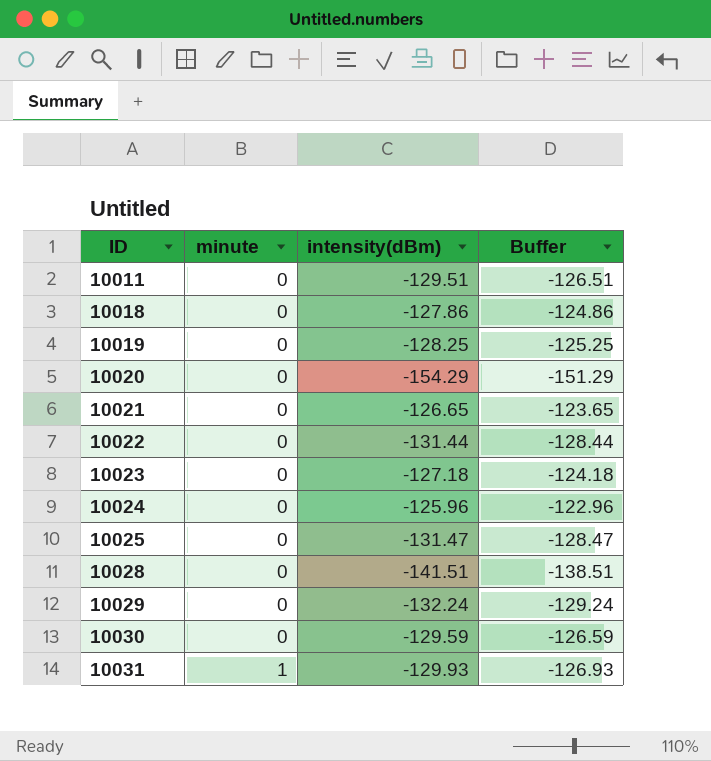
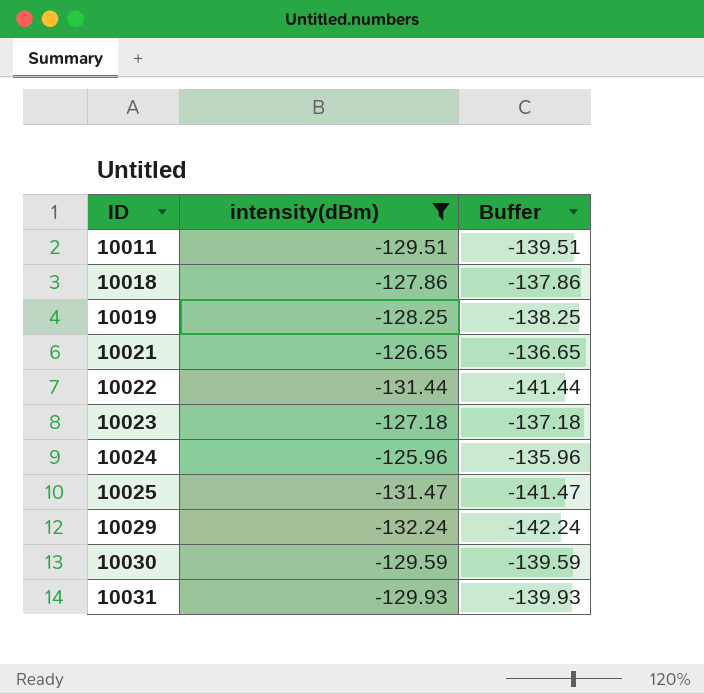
filter: none -> intensity(dBm) >= -132.24
column minute | position: 2 -> none
column Buffer | formula: [intensity(dBm)] + 3 -> [intensity(dBm)] - 10

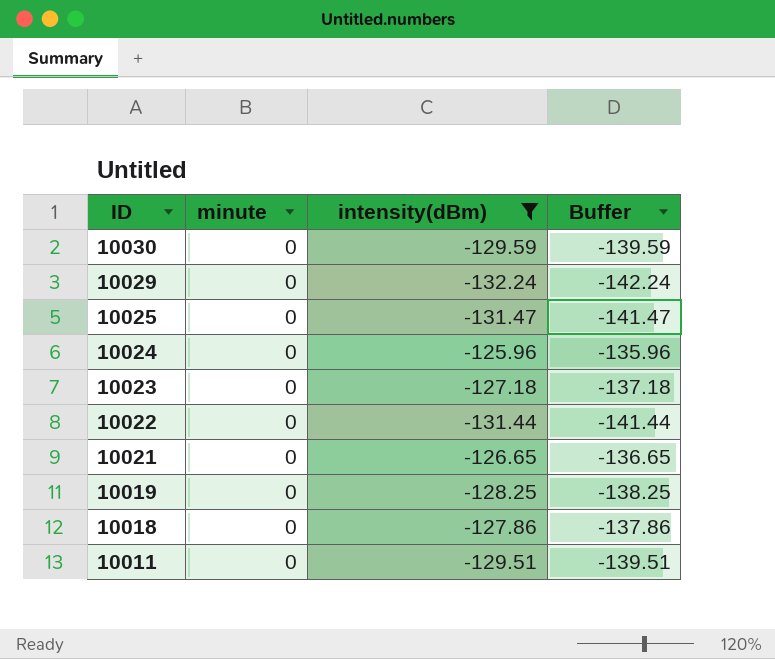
row order: ID ascending -> ID descending
column minute | position: none -> 2
row 10031: -129.93 | -139.93 -> none

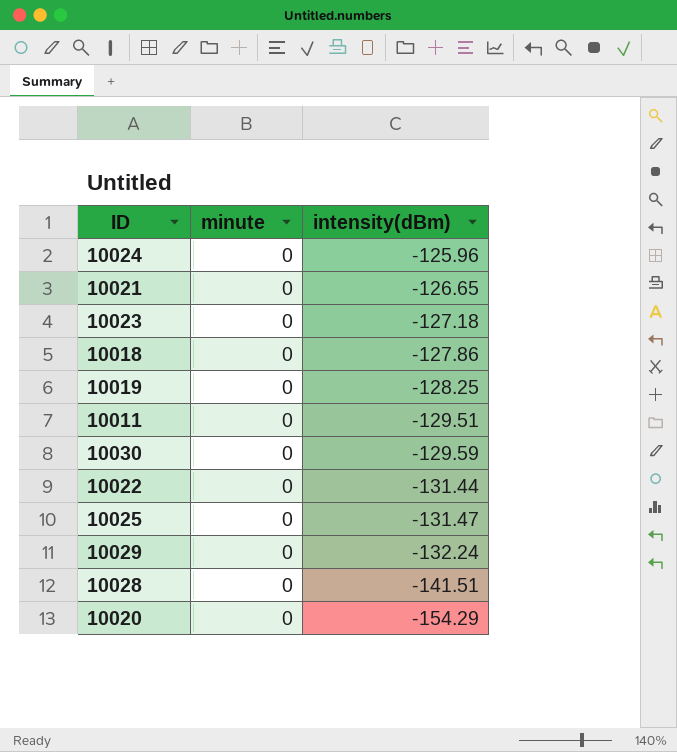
filter: intensity(dBm) >= -132.24 -> none
row order: ID descending -> intensity(dBm) descending
column Buffer | formula: [intensity(dBm)] - 10 -> none

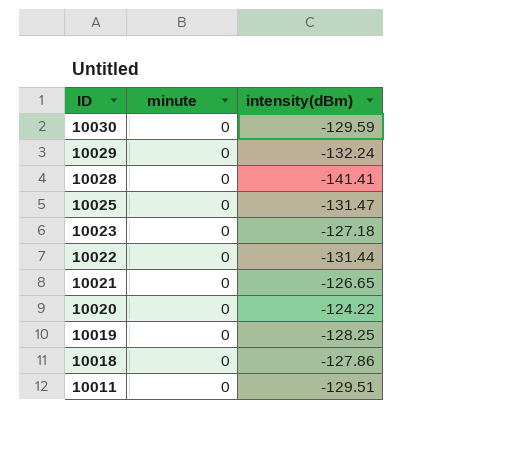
row order: intensity(dBm) descending -> ID descending
row 10024: 0 | -125.96 -> none
10028 | intensity(dBm): -141.51 -> -141.41
10020 | intensity(dBm): -154.29 -> -124.22

